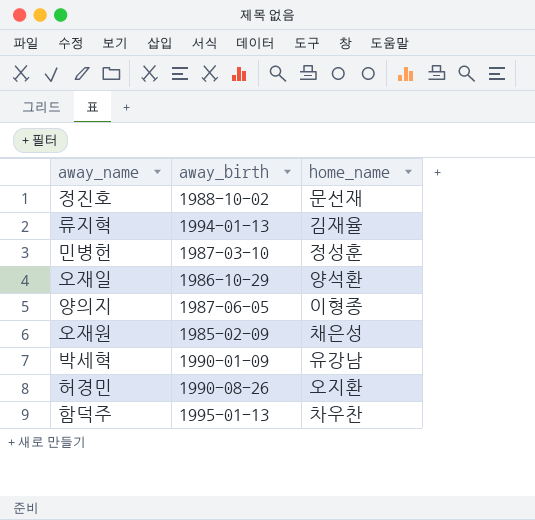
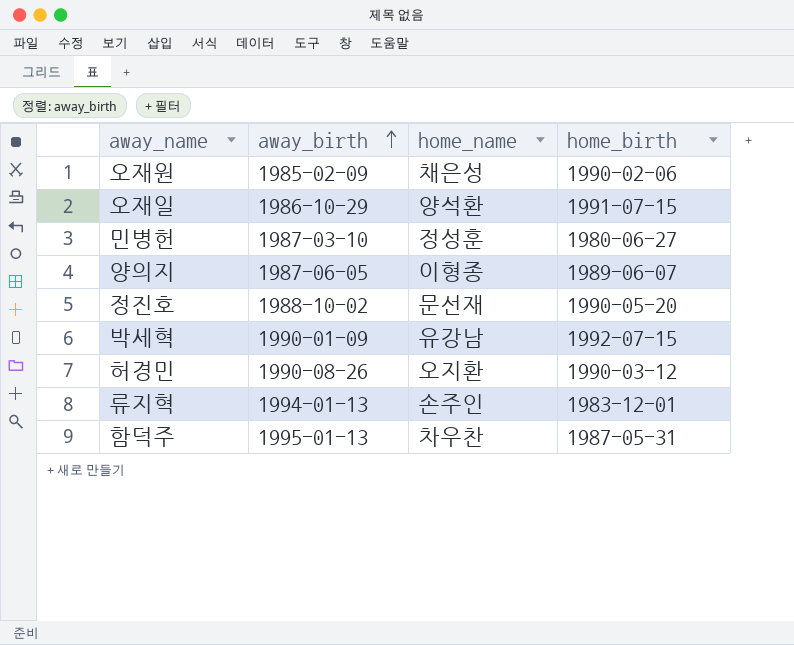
row order: none -> away_birth ascending
column home_birth | position: none -> 4
류지혁 | home_name: 김재율 -> 손주인

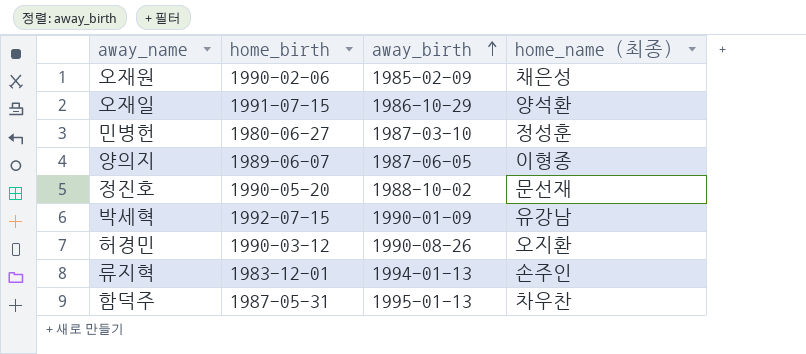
column home_birth | position: 4 -> 2
column name: home_name -> home_name (최종)

